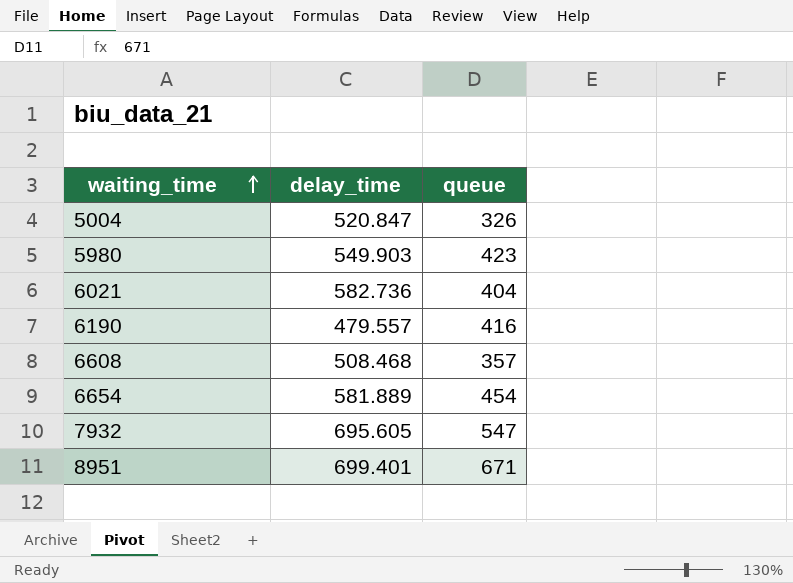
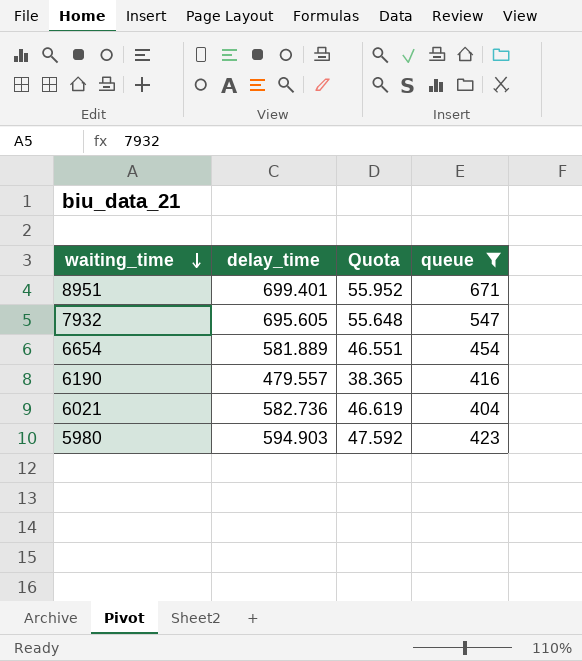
filter: none -> queue >= 404
row order: waiting_time ascending -> waiting_time descending
column Quota | formula: none -> [delay_time] * 0.08
5980 | delay_time: 549.903 -> 594.903

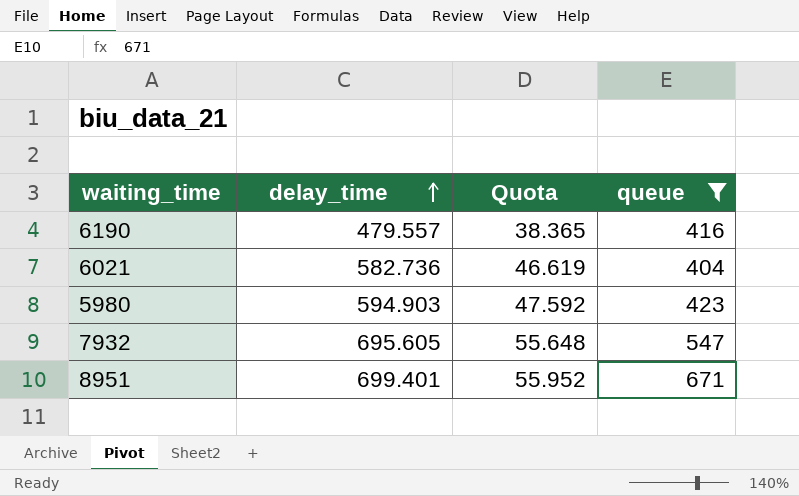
row order: waiting_time descending -> delay_time ascending
row 6654: 581.889 | 46.551 | 454 -> none

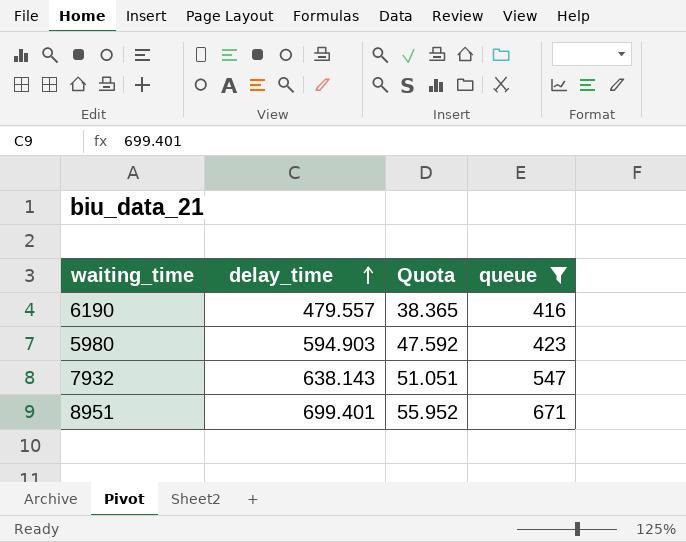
row 6021: 582.736 | 46.619 | 404 -> none
7932 | delay_time: 695.605 -> 638.143
7932 | Quota: 55.648 -> 51.051

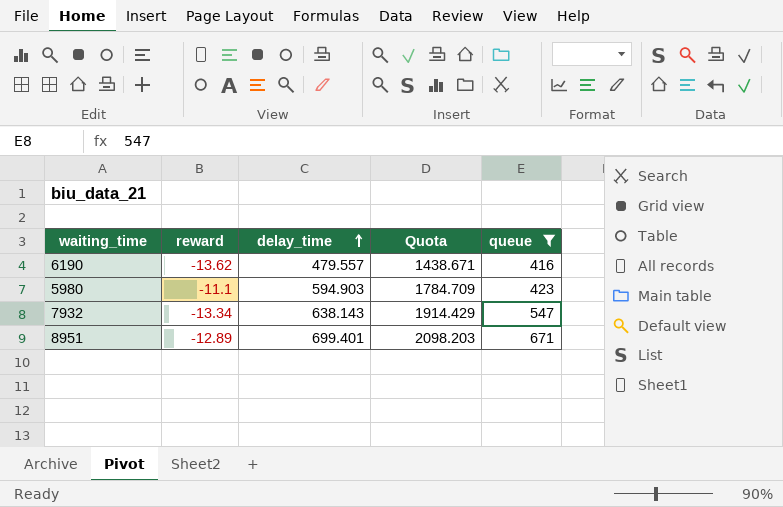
column reward | position: none -> 2
column Quota | formula: [delay_time] * 0.08 -> [delay_time] * 3

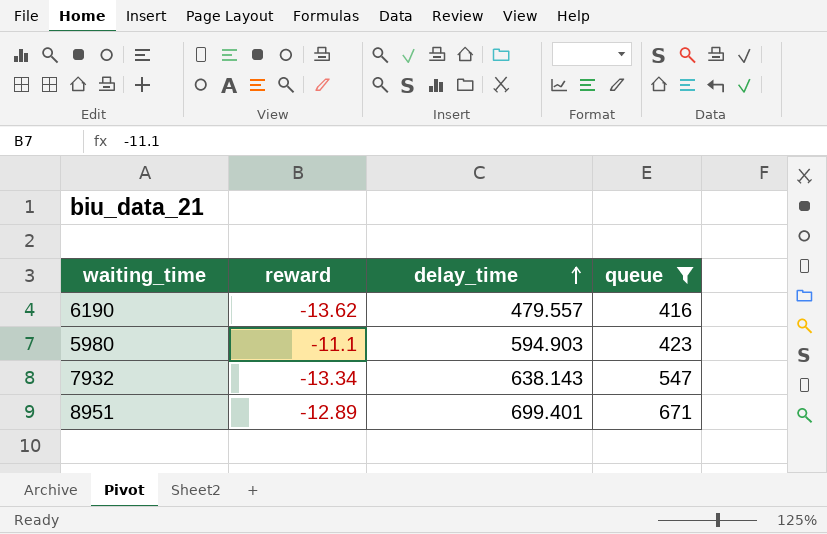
column Quota | formula: [delay_time] * 3 -> none

